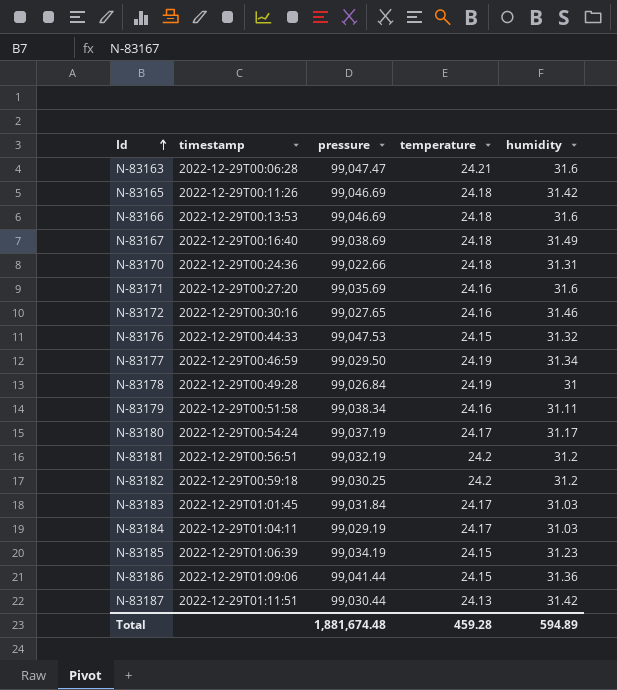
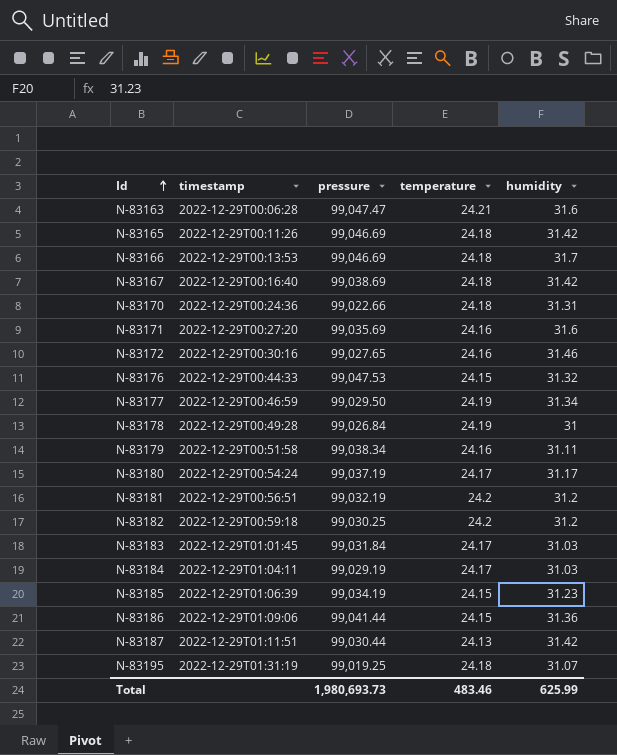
N-83166 | humidity: 31.6 -> 31.7
N-83167 | humidity: 31.49 -> 31.42
row N-83195: none -> 2022-12-29T01:31:19 | 99,019.25 | 24.18 | 31.07
Total | pressure: 1,881,674.48 -> 1,980,693.73
Total | temperature: 459.28 -> 483.46
Total | humidity: 594.89 -> 625.99

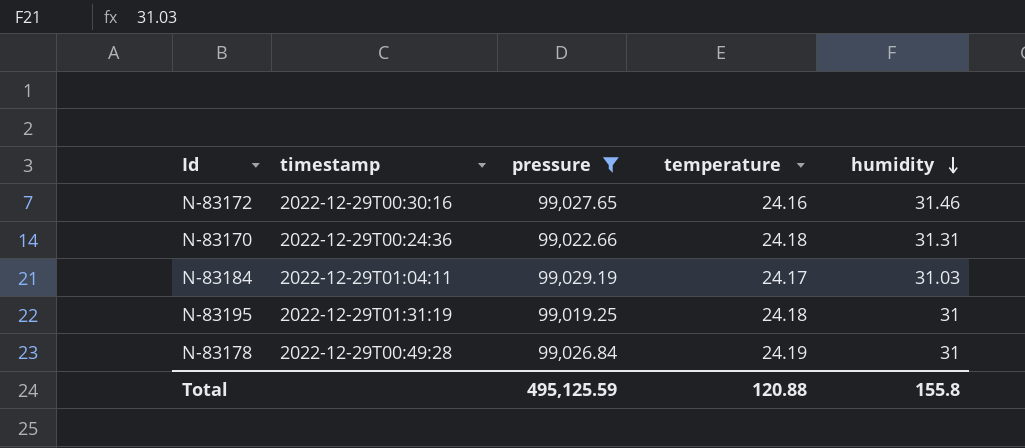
filter: none -> pressure <= 99,029.19
row order: Id ascending -> humidity descending
N-83195 | humidity: 31.07 -> 31
Total | pressure: 1,980,693.73 -> 495,125.59
Total | temperature: 483.46 -> 120.88
Total | humidity: 625.99 -> 155.8

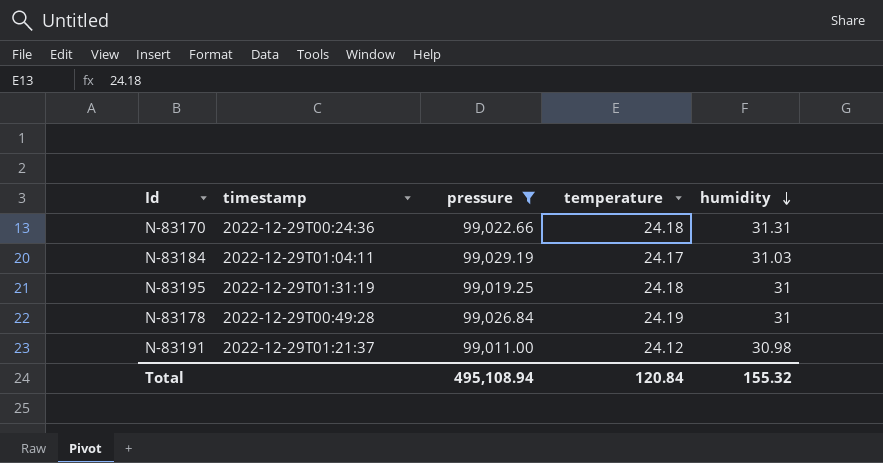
row N-83172: 2022-12-29T00:30:16 | 99,027.65 | 24.16 | 31.46 -> none
row N-83191: none -> 2022-12-29T01:21:37 | 99,011.00 | 24.12 | 30.98
Total | pressure: 495,125.59 -> 495,108.94
Total | temperature: 120.88 -> 120.84
Total | humidity: 155.8 -> 155.32

